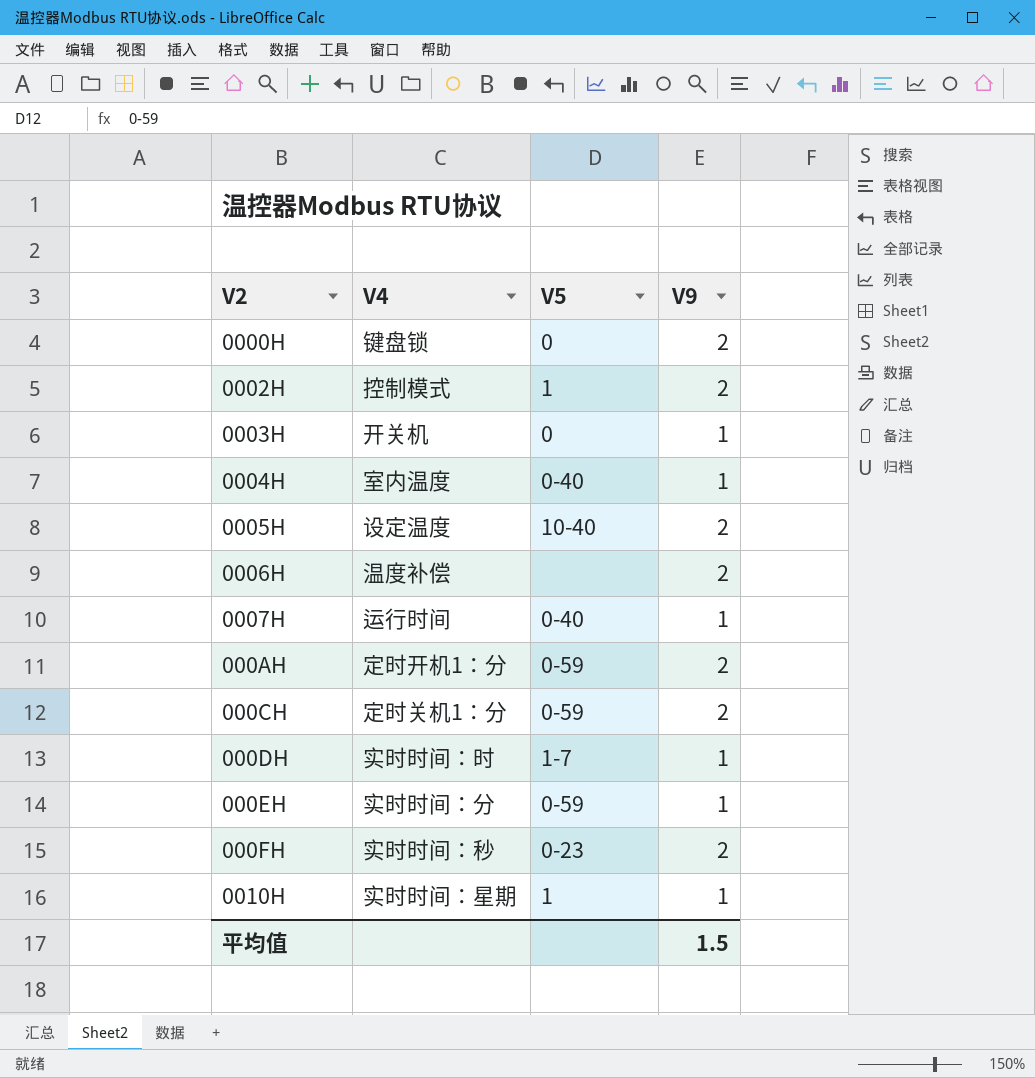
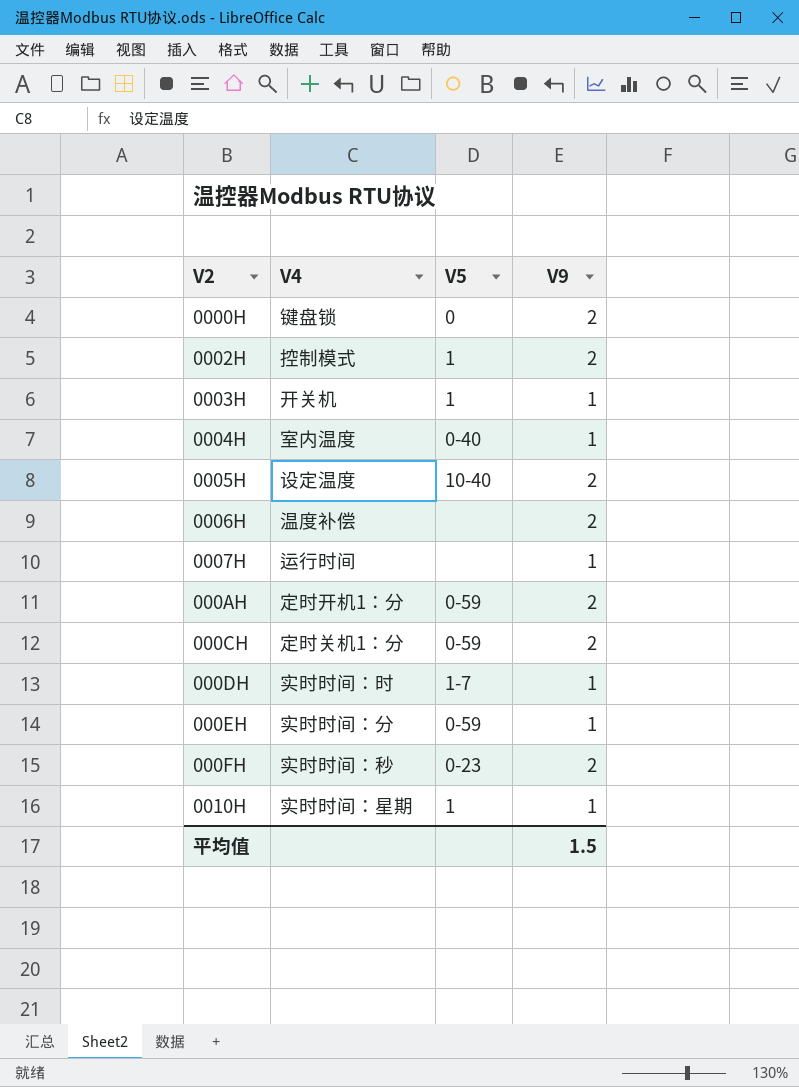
0003H | V5: 0 -> 1
0007H | V5: 0-40 -> none

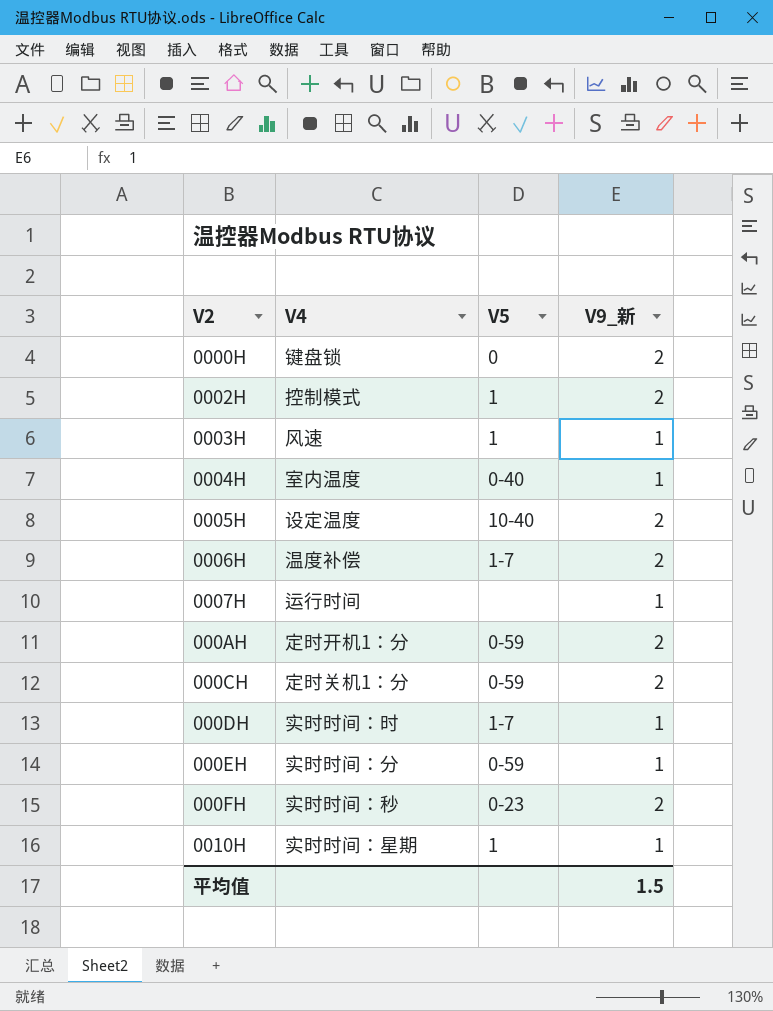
column name: V9 -> V9_新
0003H | V4: 开关机 -> 风速
0006H | V5: none -> 1-7

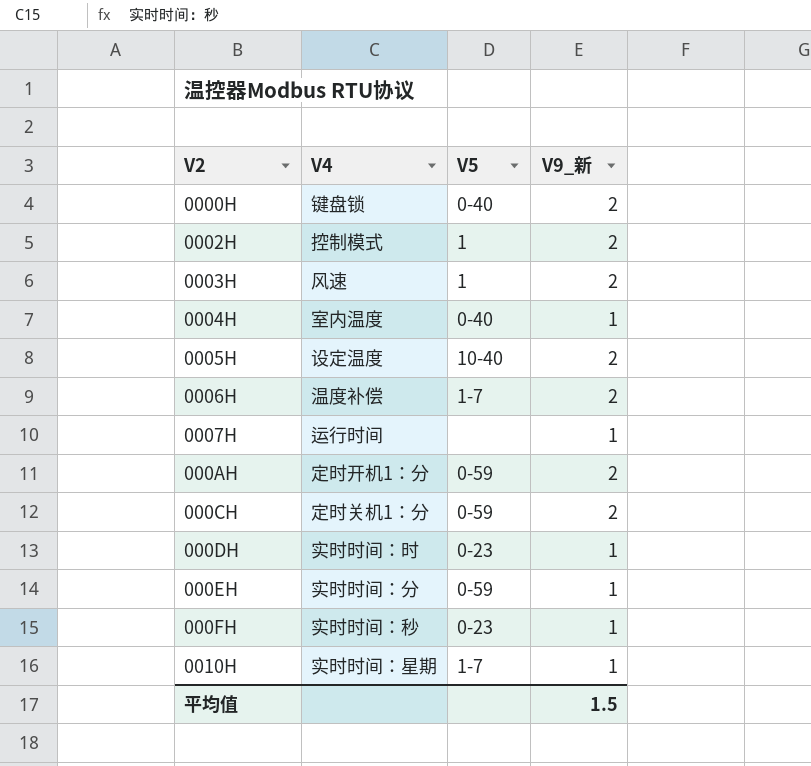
0000H | V5: 0 -> 0-40
0003H | V9_新: 1 -> 2
000DH | V5: 1-7 -> 0-23
000FH | V9_新: 2 -> 1
0010H | V5: 1 -> 1-7

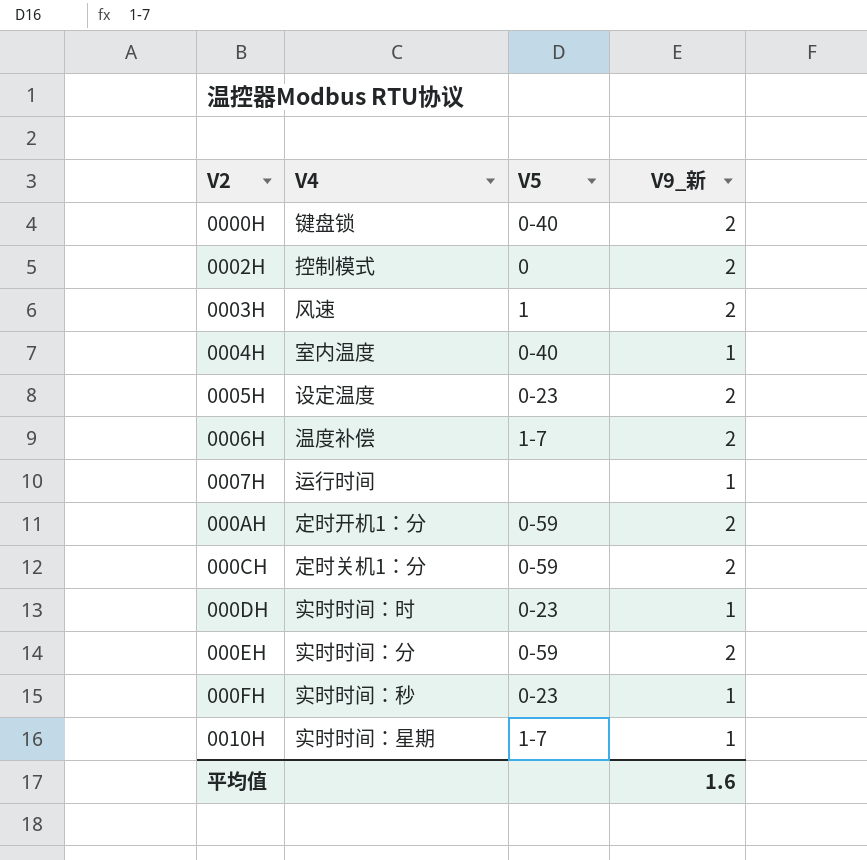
0002H | V5: 1 -> 0
0005H | V5: 10-40 -> 0-23
000EH | V9_新: 1 -> 2
平均值 | V9_新: 1.5 -> 1.6

